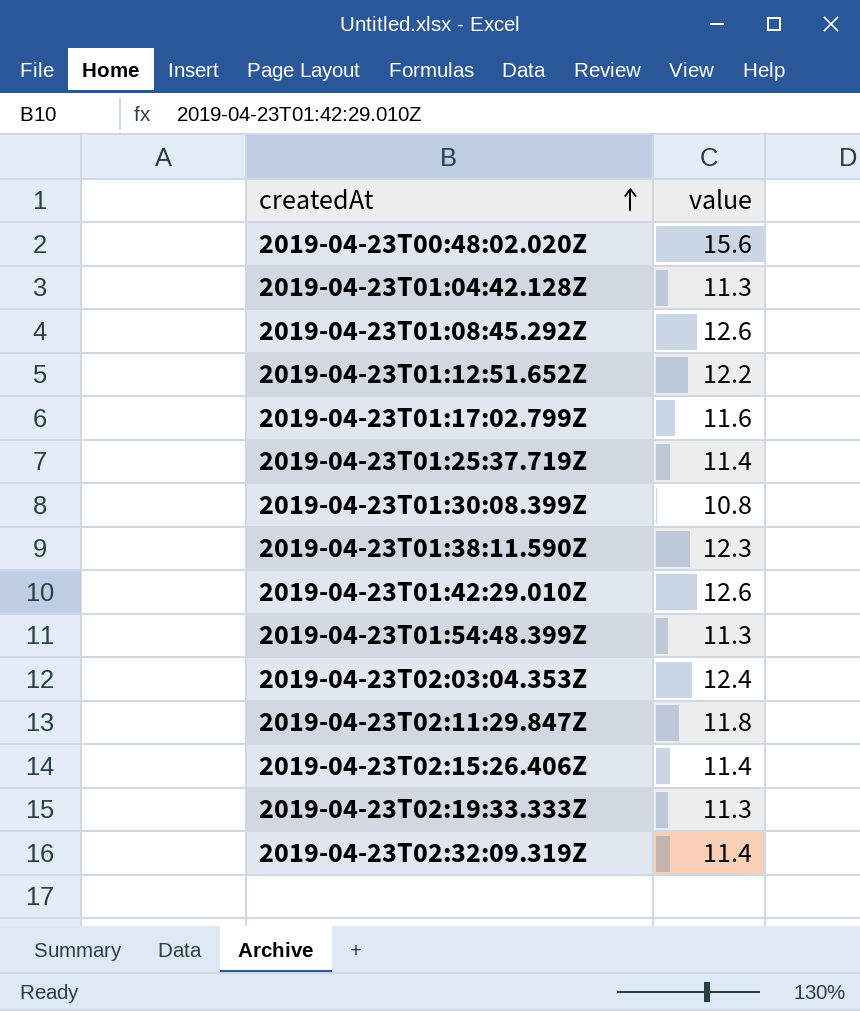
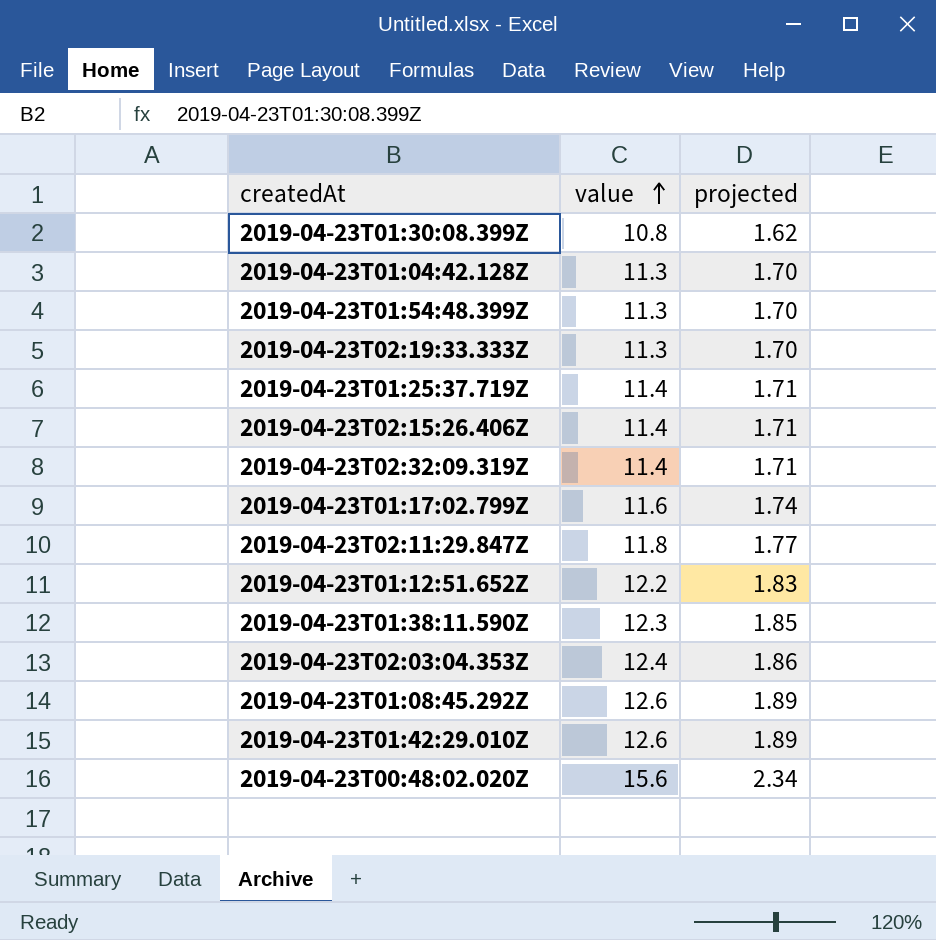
row order: createdAt ascending -> value ascending
column projected | formula: none -> [value] * 0.15

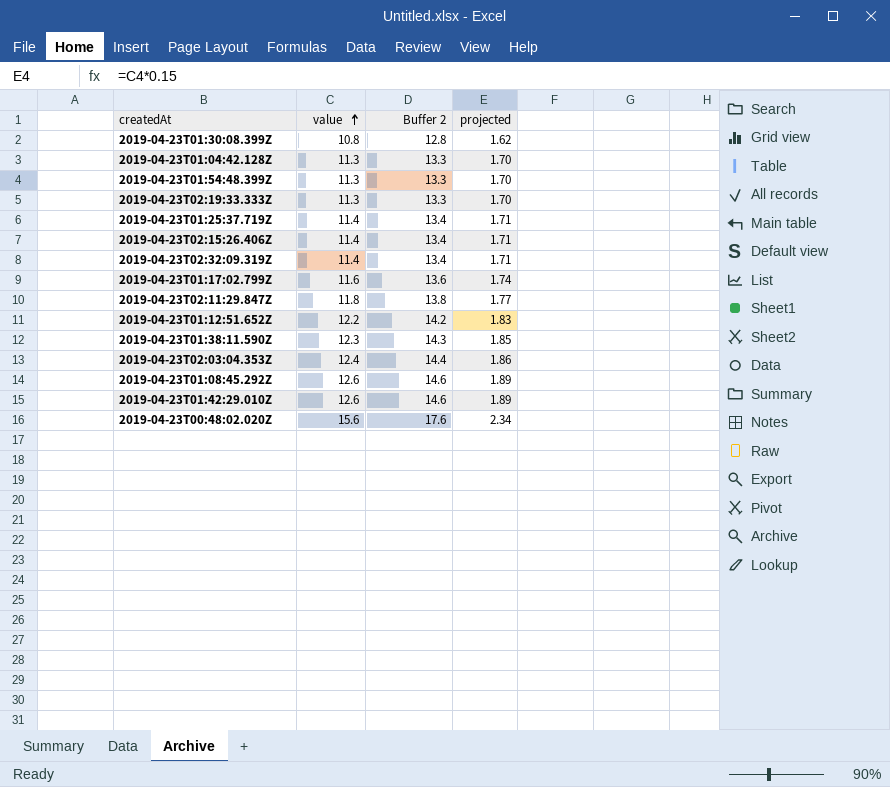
column Buffer 2 | formula: none -> [value] + 2

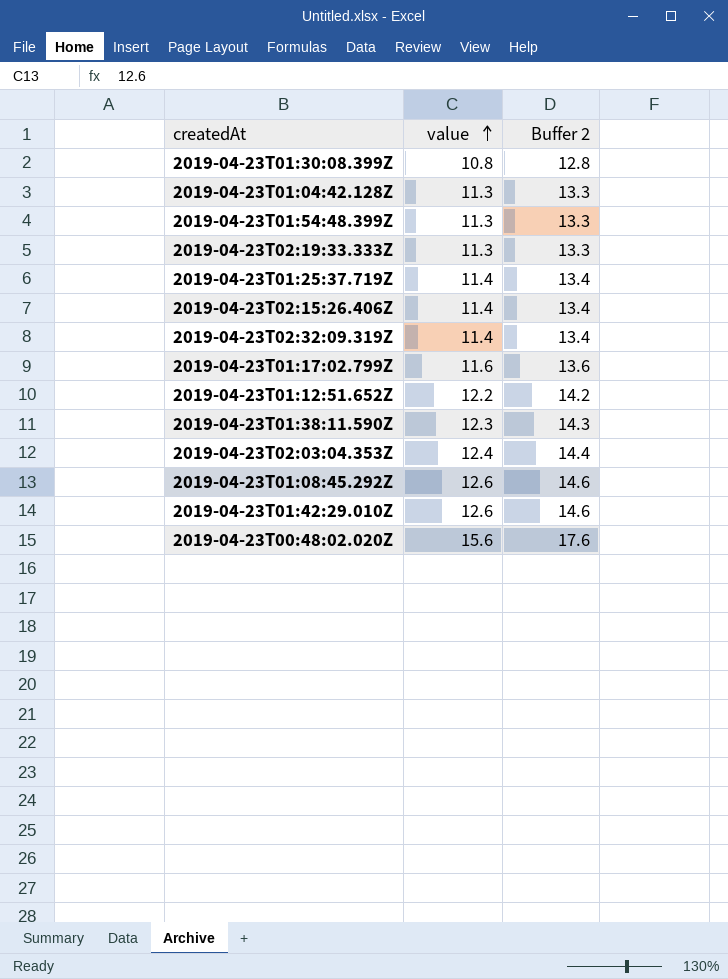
column projected | formula: [value] * 0.15 -> none
row 2019-04-23T02:11:29.847Z: 11.8 | 13.8 | 1.77 -> none

